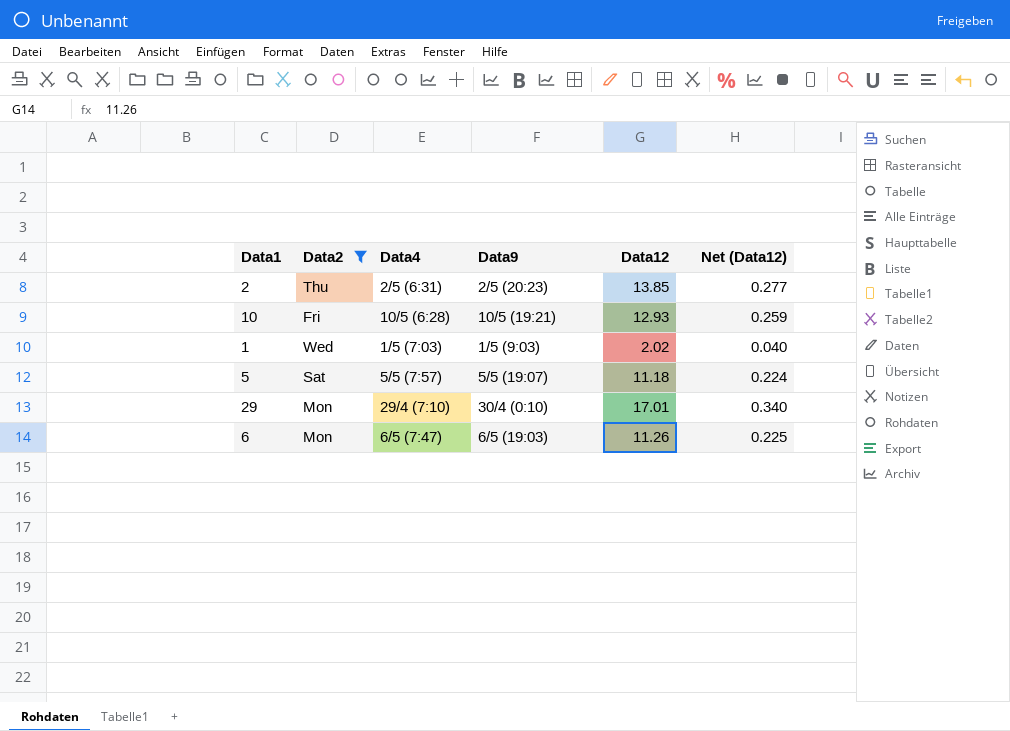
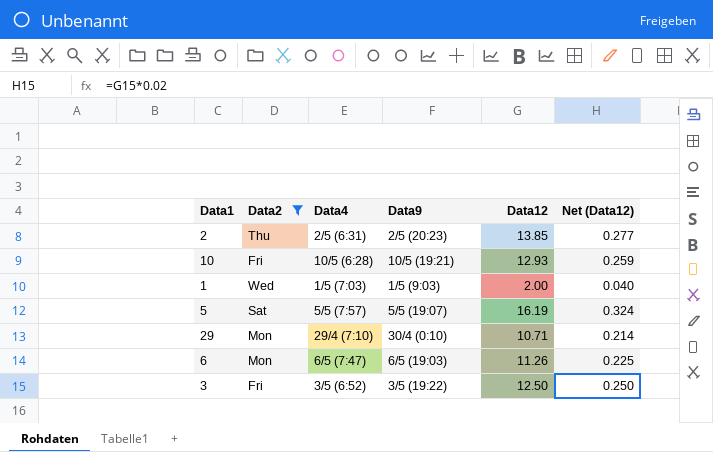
1 | Data12: 2.02 -> 2.00
5 | Data12: 11.18 -> 16.19
5 | Net (Data12): 0.224 -> 0.324
29 | Data12: 17.01 -> 10.71
29 | Net (Data12): 0.340 -> 0.214
row 3: none -> Fri | 3/5 (6:52) | 3/5 (19:22) | 12.50 | 0.250

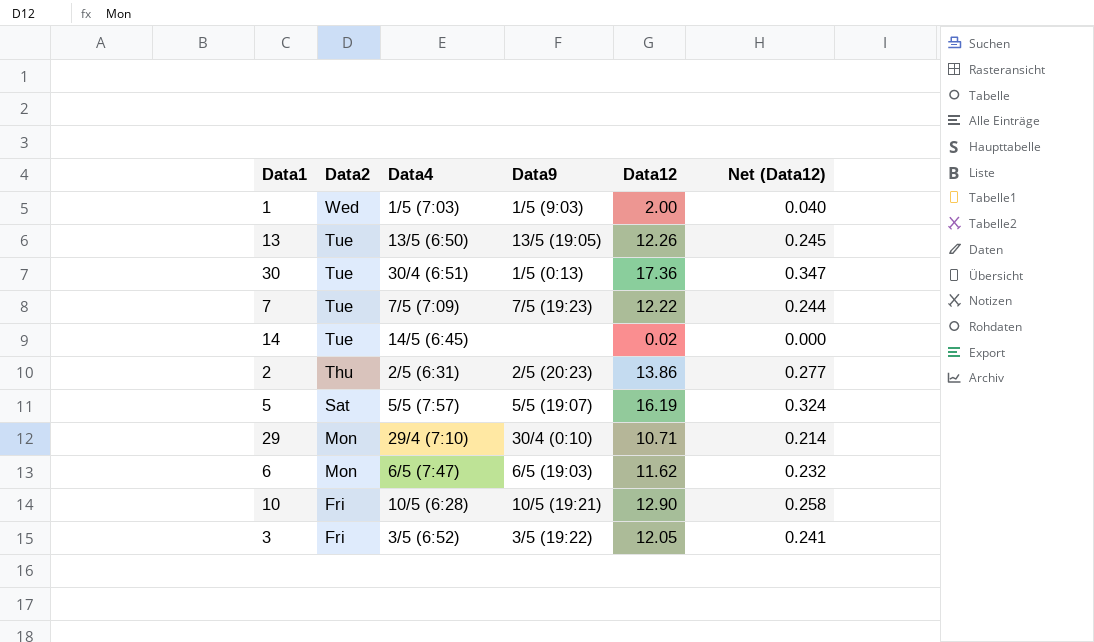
filter: Data2 != Tue -> none
row order: none -> Data2 descending
2 | Data12: 13.85 -> 13.86
6 | Data12: 11.26 -> 11.62
6 | Net (Data12): 0.225 -> 0.232
10 | Data12: 12.93 -> 12.90
10 | Net (Data12): 0.259 -> 0.258
3 | Data12: 12.50 -> 12.05
3 | Net (Data12): 0.250 -> 0.241

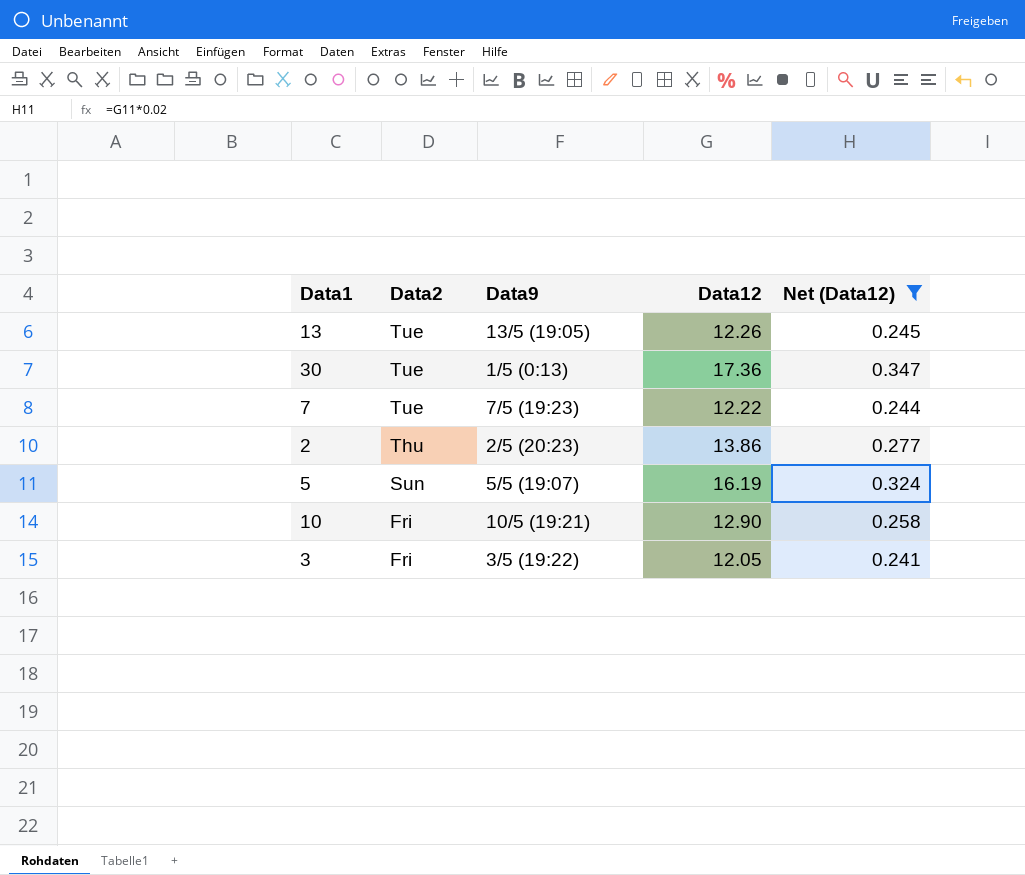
filter: none -> Net (Data12) >= 0.241
column Data4 | position: 3 -> none
5 | Data2: Sat -> Sun

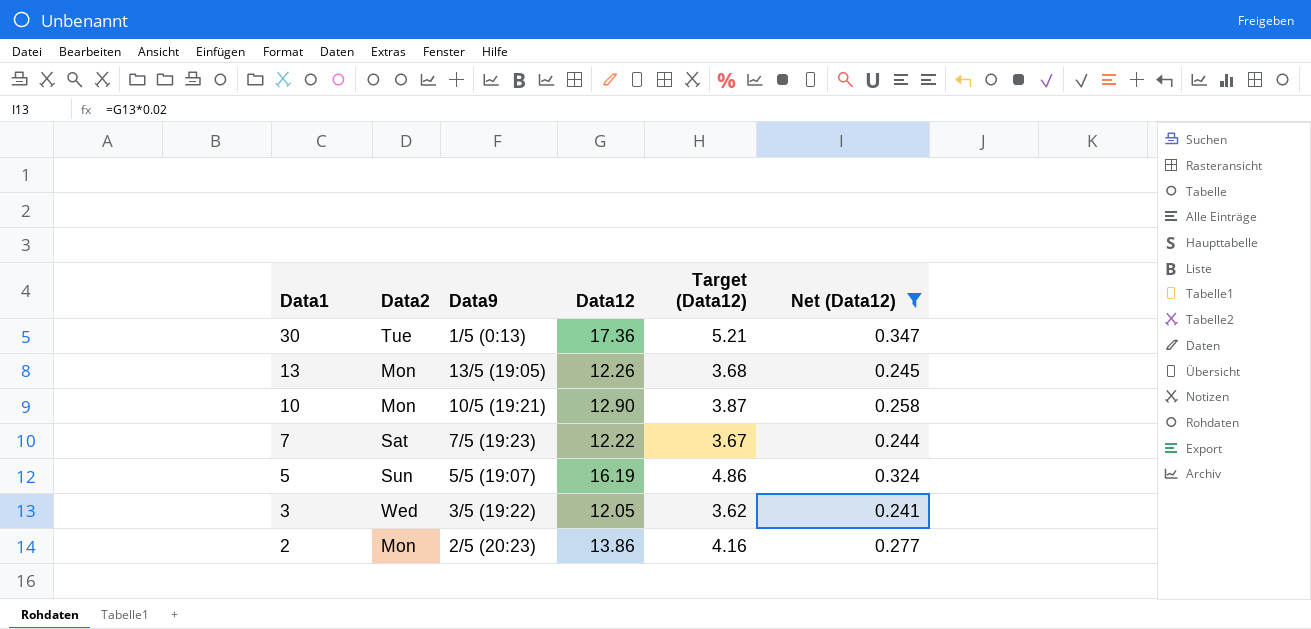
row order: Data2 descending -> Data1 descending
column Target (Data12) | formula: none -> [Data12] * 0.3
13 | Data2: Tue -> Mon
10 | Data2: Fri -> Mon
7 | Data2: Tue -> Sat
3 | Data2: Fri -> Wed
2 | Data2: Thu -> Mon

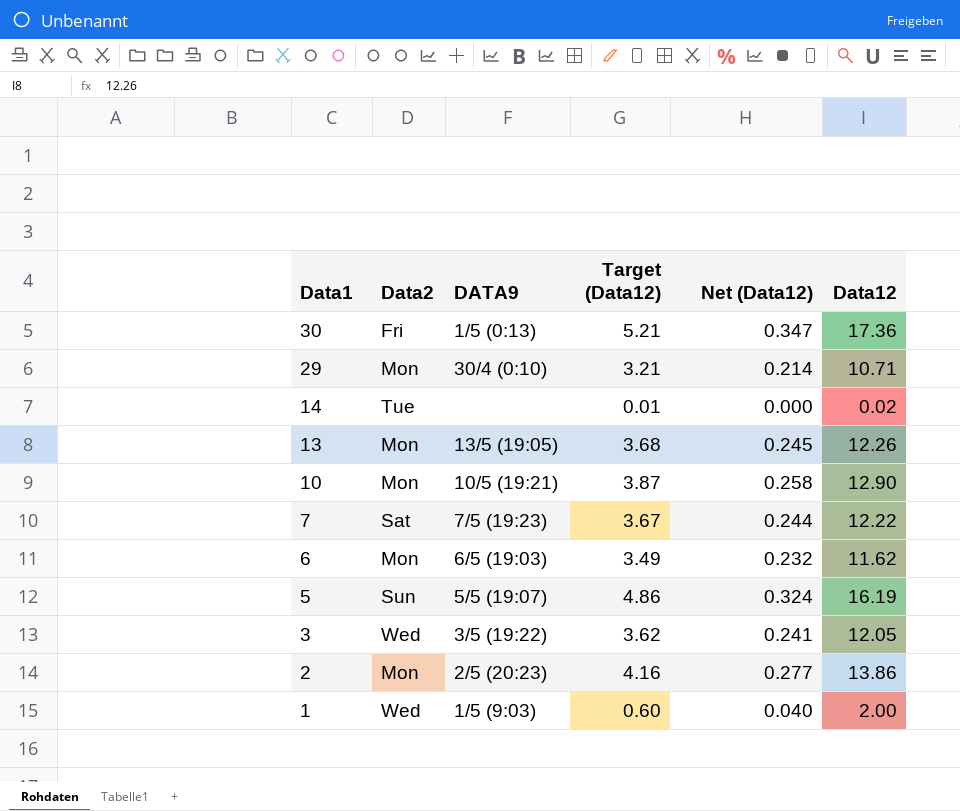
filter: Net (Data12) >= 0.241 -> none
column name: Data9 -> DATA9
column Data12 | position: 4 -> 6
30 | Data2: Tue -> Fri

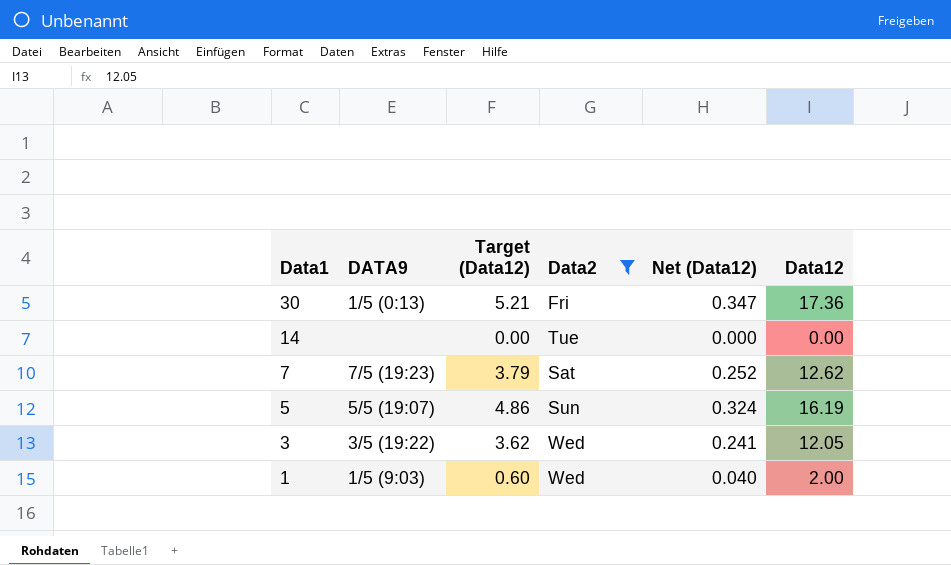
filter: none -> Data2 != Mon
column Data2 | position: 2 -> 4
14 | Target (Data12): 0.01 -> 0.00
14 | Data12: 0.02 -> 0.00
7 | Target (Data12): 3.67 -> 3.79
7 | Net (Data12): 0.244 -> 0.252
7 | Data12: 12.22 -> 12.62

